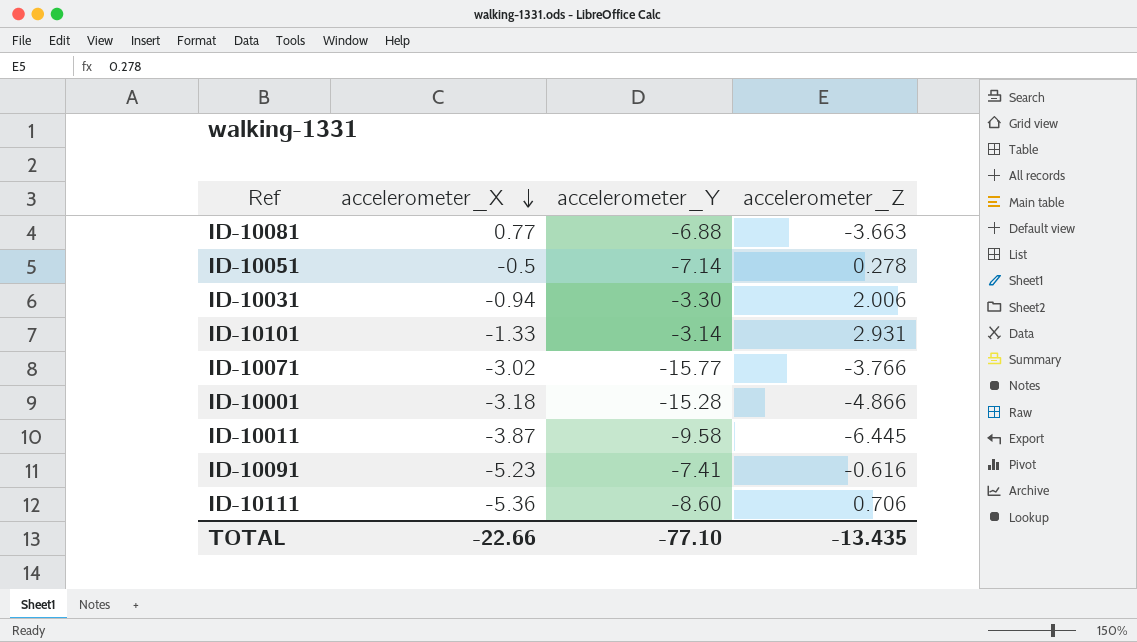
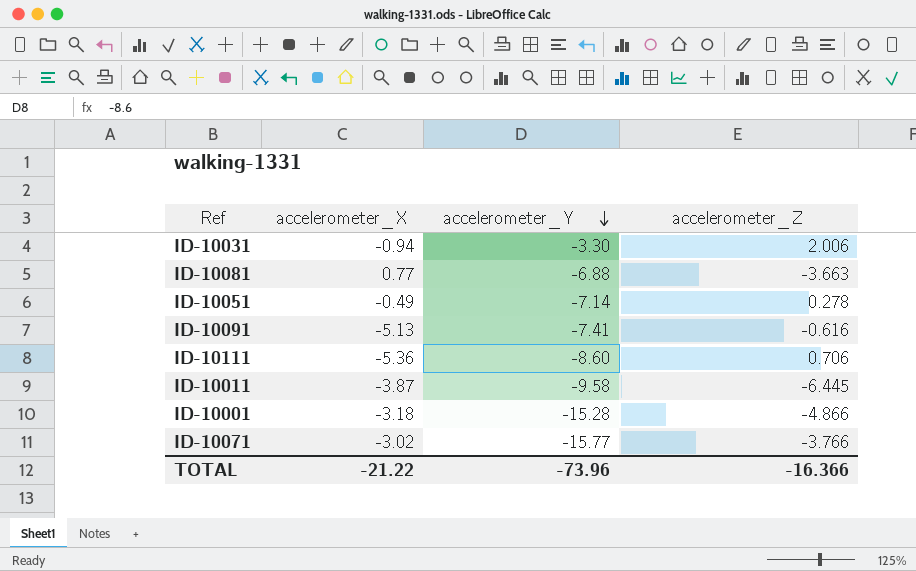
row order: accelerometer_X descending -> accelerometer_Y descending
row ID-10101: -1.33 | -3.14 | 2.931 -> none
ID-10051 | accelerometer_X: -0.5 -> -0.49
ID-10091 | accelerometer_X: -5.23 -> -5.13
TOTAL | accelerometer_X: -22.66 -> -21.22
TOTAL | accelerometer_Y: -77.10 -> -73.96
TOTAL | accelerometer_Z: -13.435 -> -16.366

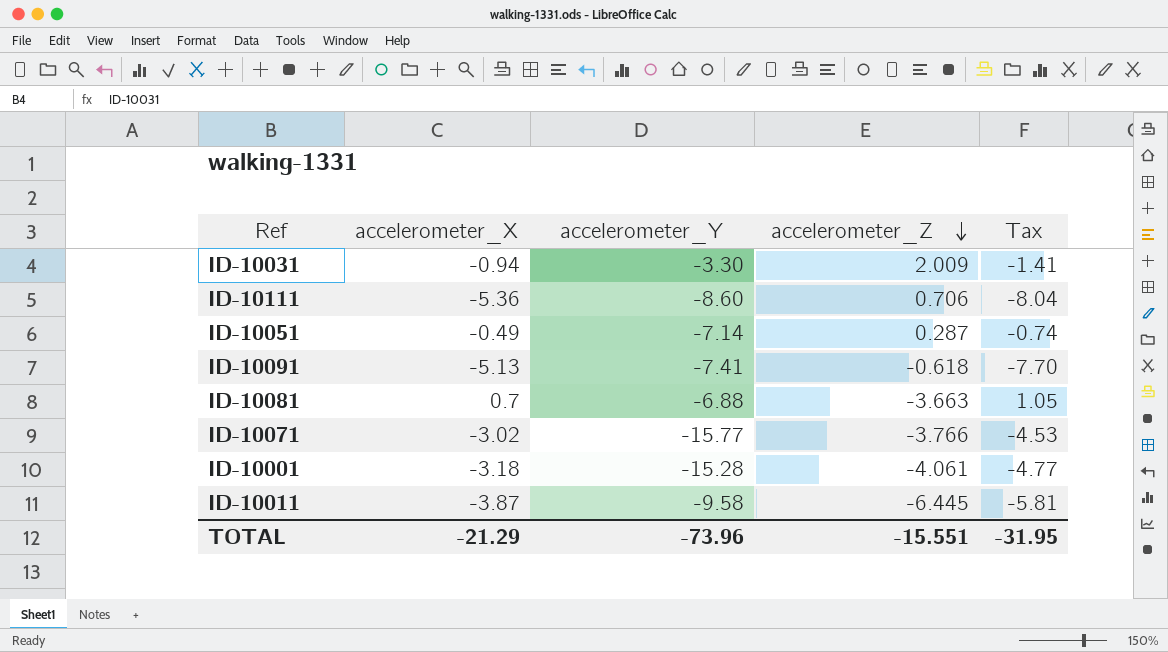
row order: accelerometer_Y descending -> accelerometer_Z descending
column Tax | formula: none -> [accelerometer_X] * 1.5
ID-10031 | accelerometer_Z: 2.006 -> 2.009
ID-10051 | accelerometer_Z: 0.278 -> 0.287
ID-10091 | accelerometer_Z: -0.616 -> -0.618
ID-10081 | accelerometer_X: 0.77 -> 0.7
ID-10001 | accelerometer_Z: -4.866 -> -4.061
TOTAL | accelerometer_X: -21.22 -> -21.29
TOTAL | accelerometer_Z: -16.366 -> -15.551

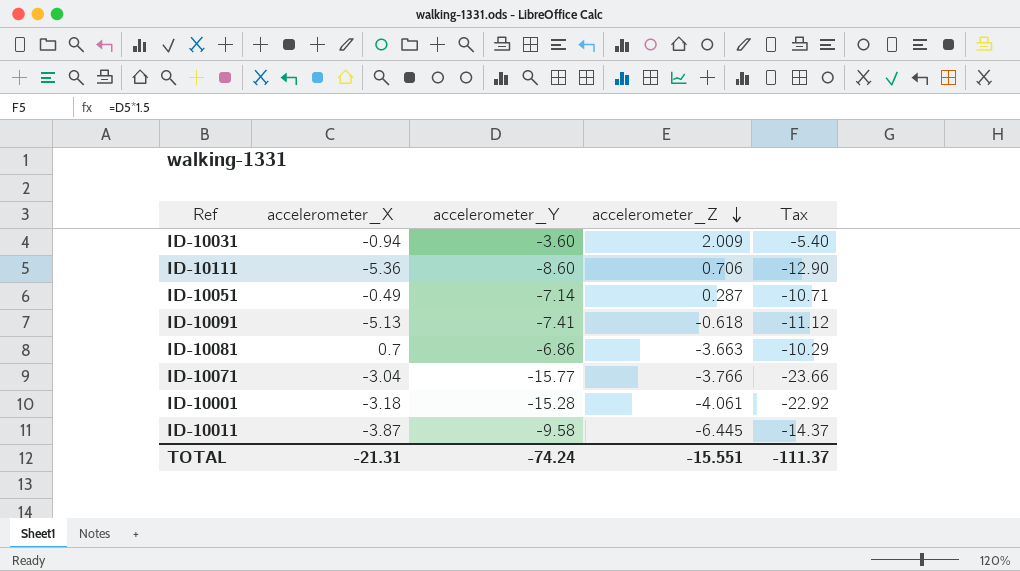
column Tax | formula: [accelerometer_X] * 1.5 -> [accelerometer_Y] * 1.5
ID-10031 | accelerometer_Y: -3.30 -> -3.60
ID-10081 | accelerometer_Y: -6.88 -> -6.86
ID-10071 | accelerometer_X: -3.02 -> -3.04
TOTAL | accelerometer_X: -21.29 -> -21.31
TOTAL | accelerometer_Y: -73.96 -> -74.24
TOTAL | Tax: -31.95 -> -111.37

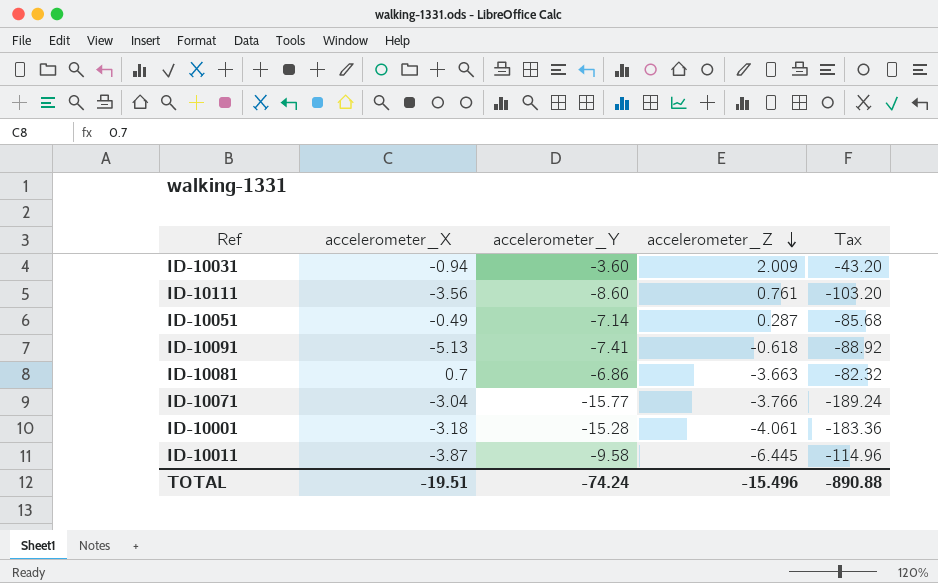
column Tax | formula: [accelerometer_Y] * 1.5 -> [accelerometer_Y] * 12
ID-10111 | accelerometer_X: -5.36 -> -3.56
ID-10111 | accelerometer_Z: 0.706 -> 0.761
TOTAL | accelerometer_X: -21.31 -> -19.51
TOTAL | accelerometer_Z: -15.551 -> -15.496
TOTAL | Tax: -111.37 -> -890.88

